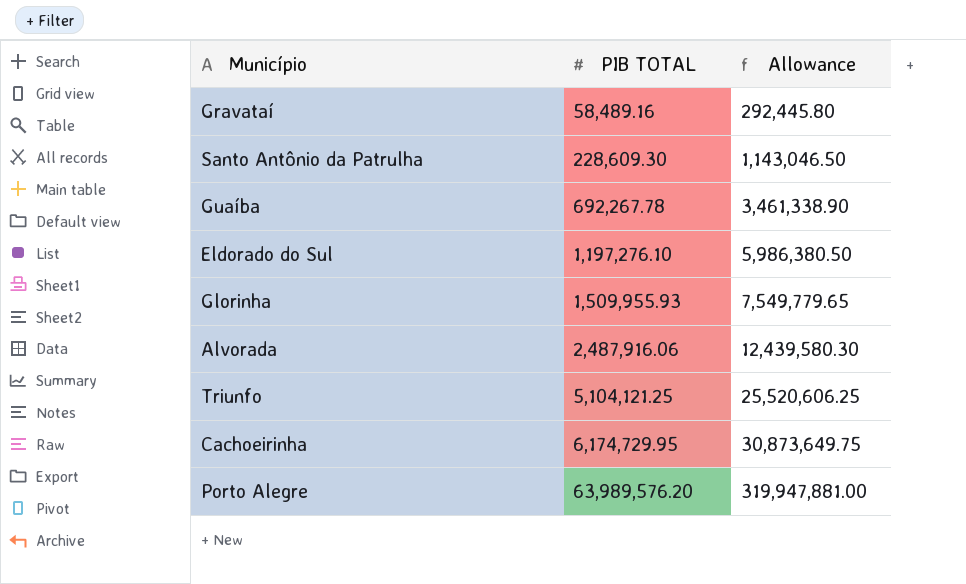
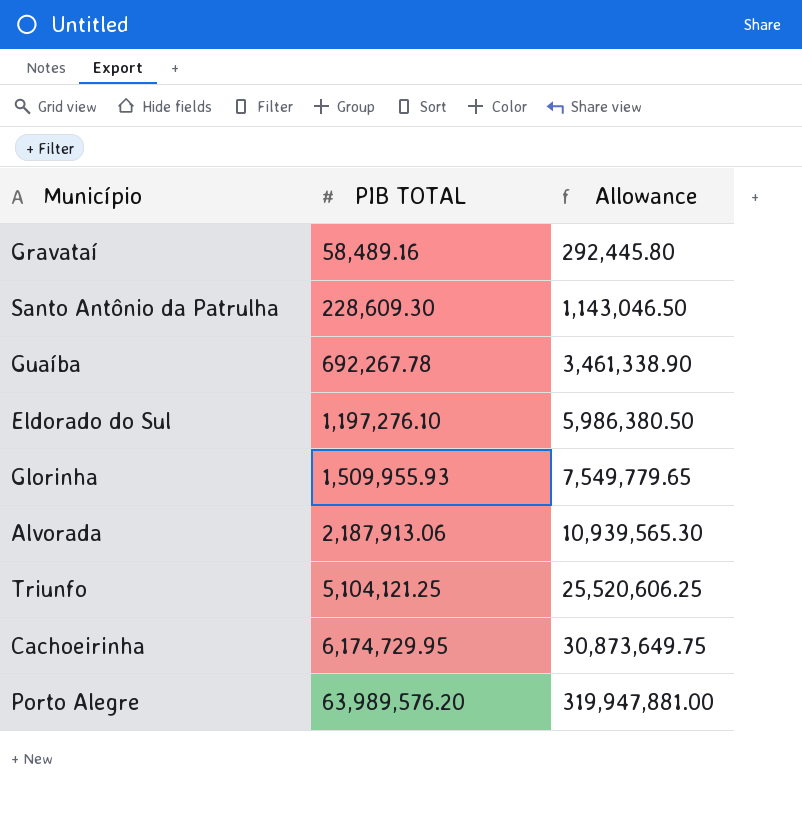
Alvorada | PIB TOTAL: 2,487,916.06 -> 2,187,913.06
Alvorada | Allowance: 12,439,580.30 -> 10,939,565.30

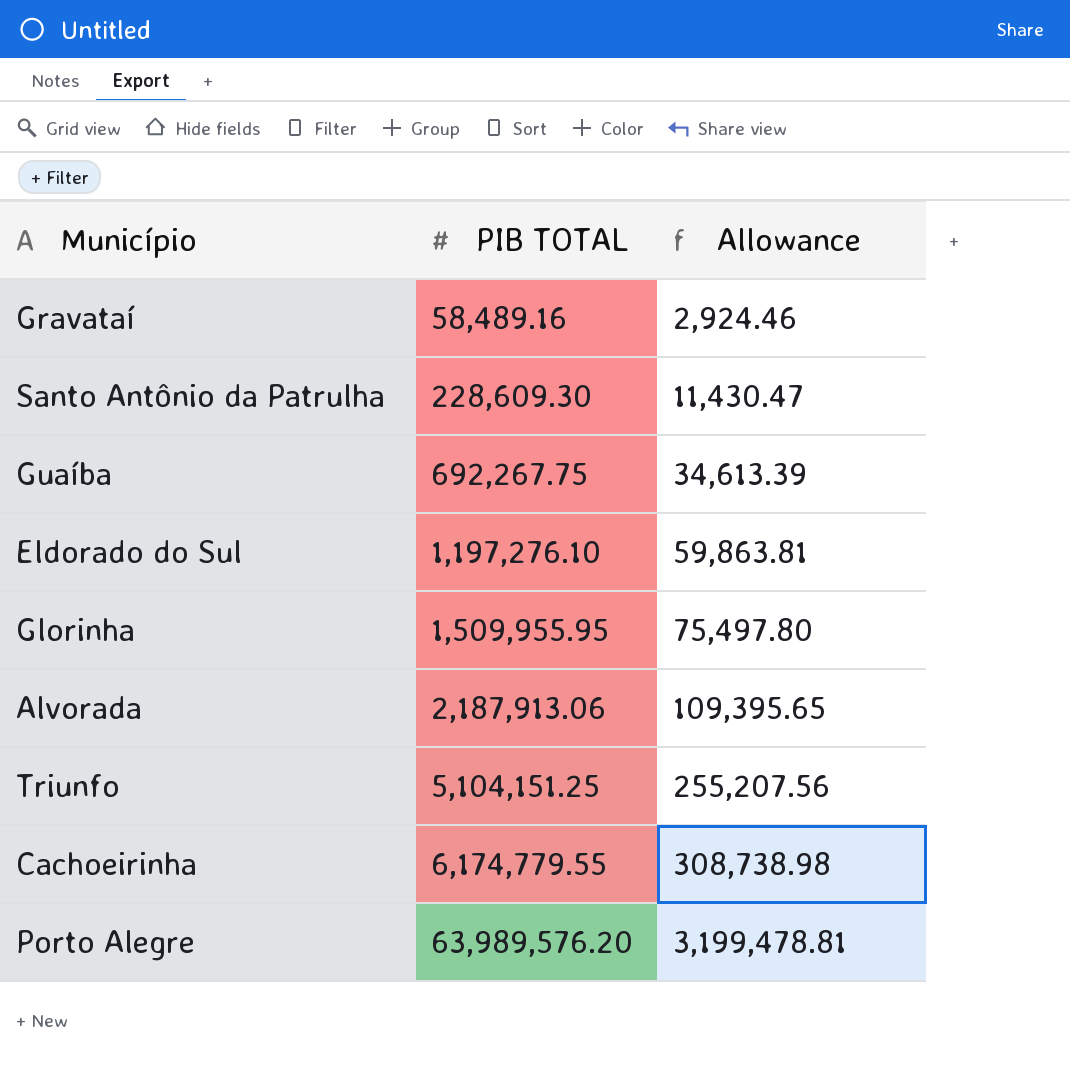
column Allowance | formula: [PIB TOTAL] * 5 -> [PIB TOTAL] * 0.05
Guaíba | PIB TOTAL: 692,267.78 -> 692,267.75
Glorinha | PIB TOTAL: 1,509,955.93 -> 1,509,955.95
Triunfo | PIB TOTAL: 5,104,121.25 -> 5,104,151.25
Cachoeirinha | PIB TOTAL: 6,174,729.95 -> 6,174,779.55

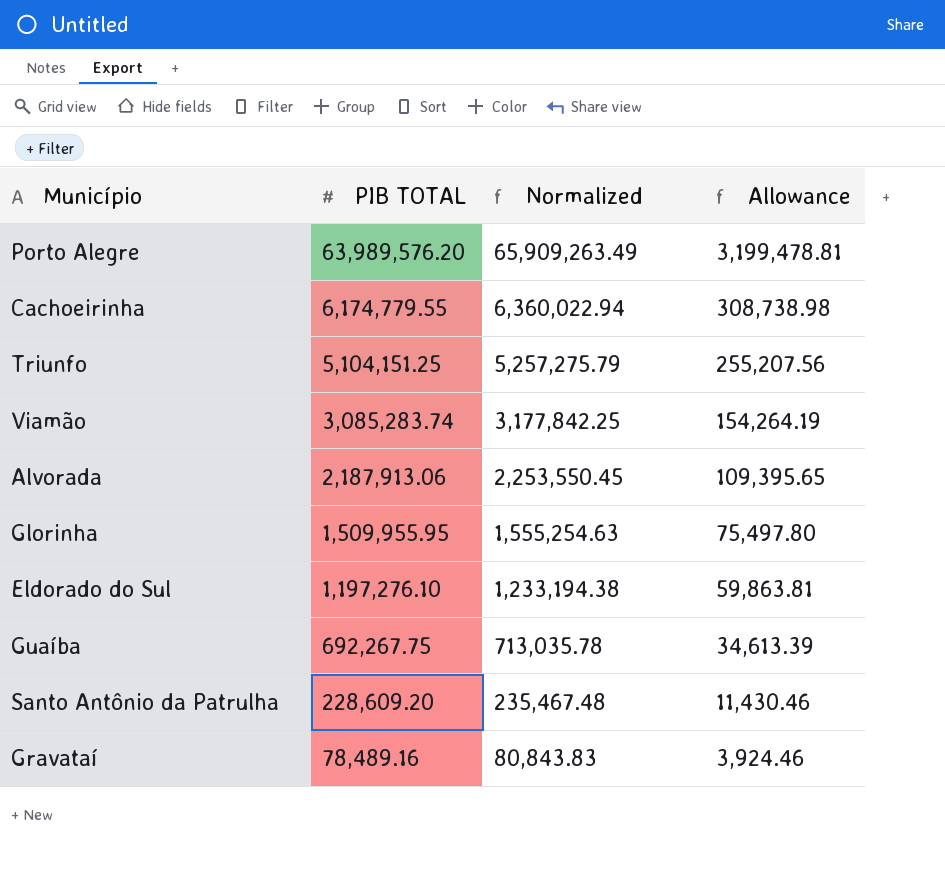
row order: PIB TOTAL ascending -> PIB TOTAL descending
column Normalized | formula: none -> [PIB TOTAL] * 1.03
row Viamão: none -> 3,085,283.74 | 3,177,842.25 | 154,264.19
Santo Antônio da Patrulha | PIB TOTAL: 228,609.30 -> 228,609.20
Santo Antônio da Patrulha | Allowance: 11,430.47 -> 11,430.46
Gravataí | PIB TOTAL: 58,489.16 -> 78,489.16
Gravataí | Allowance: 2,924.46 -> 3,924.46

